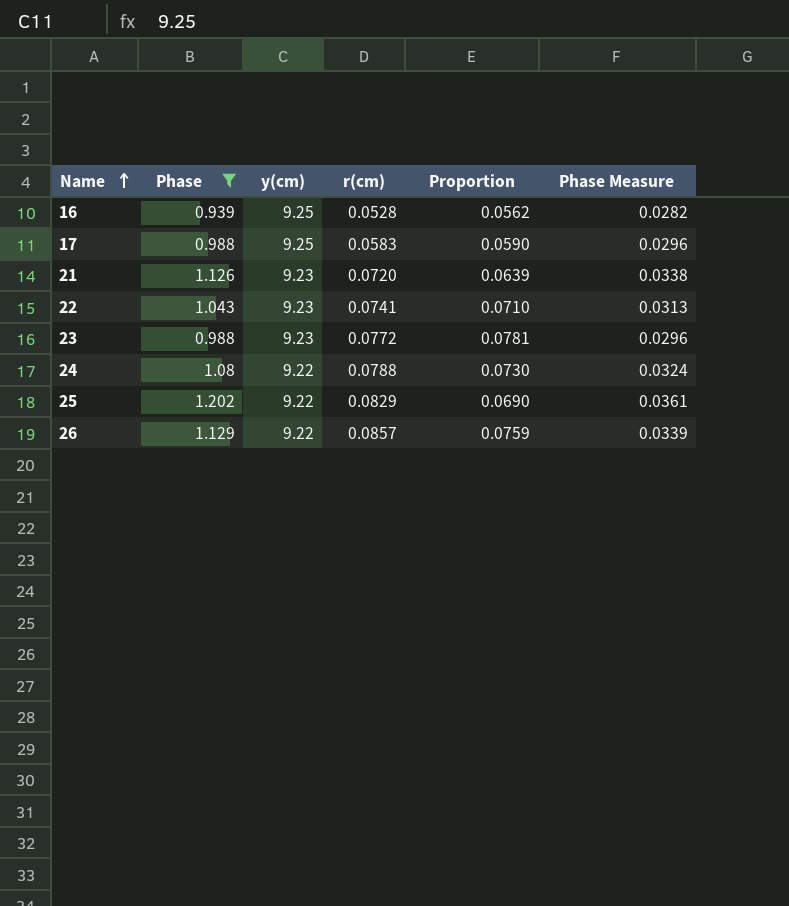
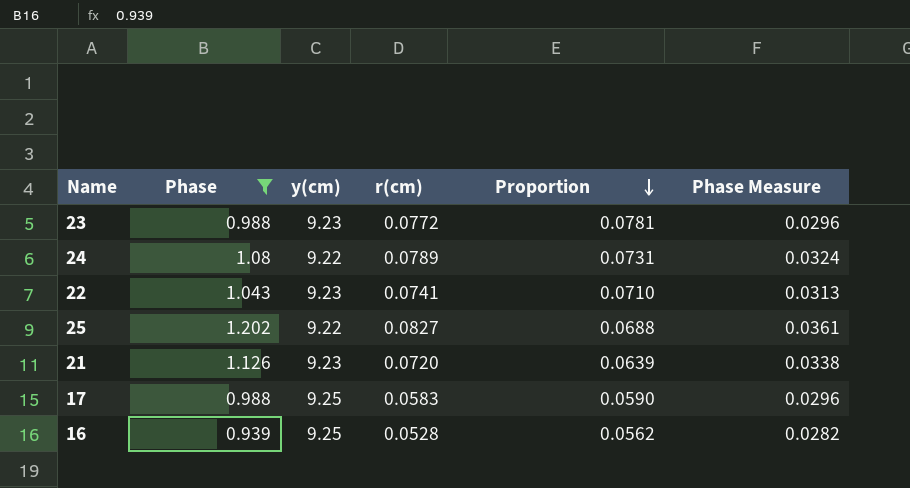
row order: Name ascending -> Proportion descending
row 26: 1.129 | 9.22 | 0.0857 | 0.0759 | 0.0339 -> none
24 | r(cm): 0.0788 -> 0.0789
24 | Proportion: 0.0730 -> 0.0731
25 | r(cm): 0.0829 -> 0.0827
25 | Proportion: 0.0690 -> 0.0688

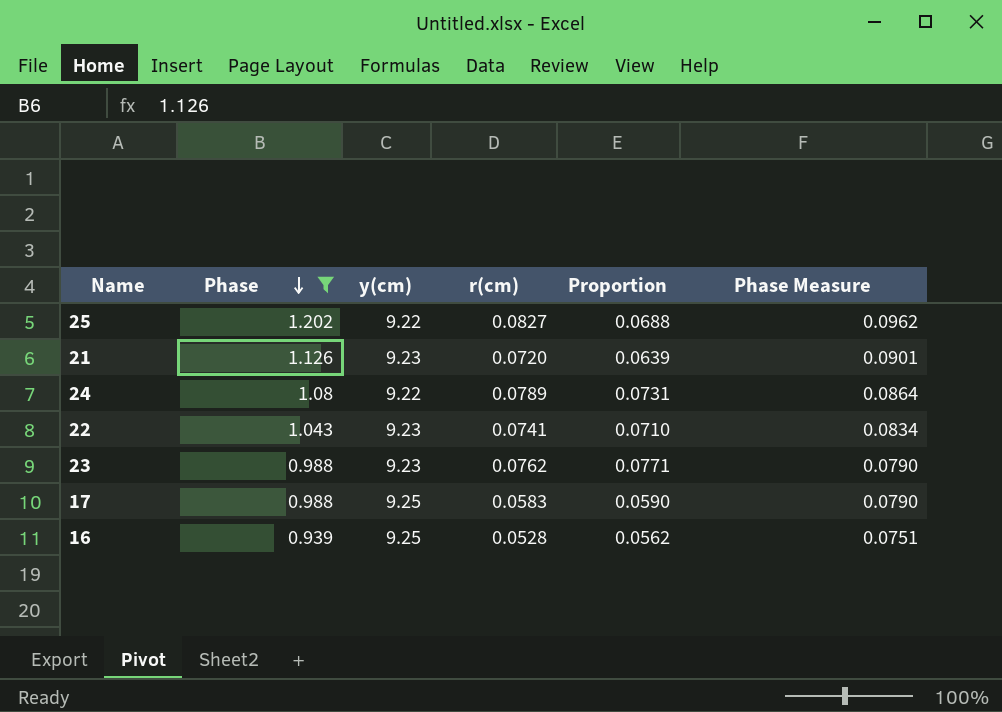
row order: Proportion descending -> Phase descending
column Phase Measure | formula: [Phase] * 0.03 -> [Phase] * 0.08
23 | r(cm): 0.0772 -> 0.0762
23 | Proportion: 0.0781 -> 0.0771

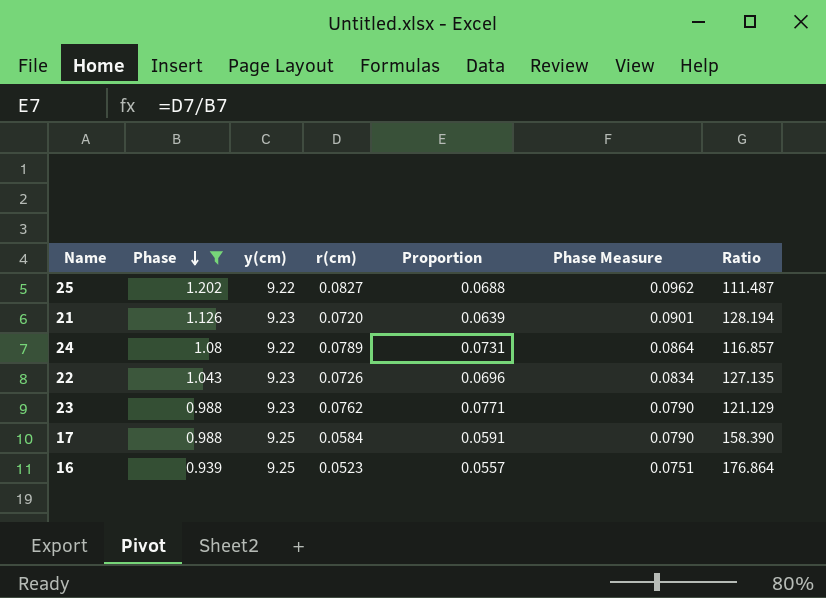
column Ratio | formula: none -> [y(cm)] / [r(cm)]
22 | r(cm): 0.0741 -> 0.0726
22 | Proportion: 0.0710 -> 0.0696
17 | r(cm): 0.0583 -> 0.0584
17 | Proportion: 0.0590 -> 0.0591
16 | r(cm): 0.0528 -> 0.0523
16 | Proportion: 0.0562 -> 0.0557

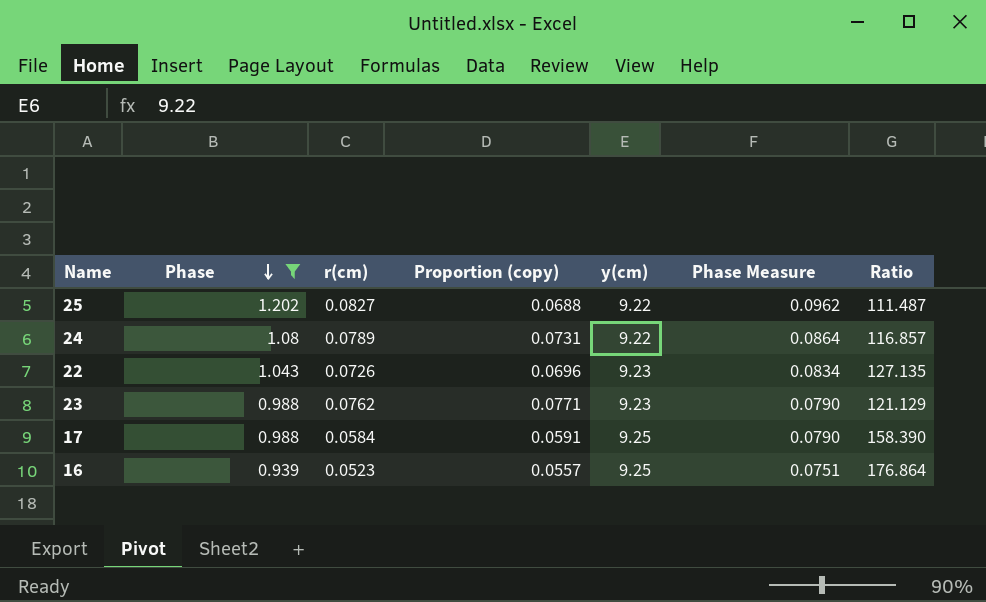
column name: Proportion -> Proportion (copy)
column y(cm) | position: 3 -> 5
row 21: 1.126 | 9.23 | 0.0720 | 0.0639 | 0.0901 | 128.194 -> none

